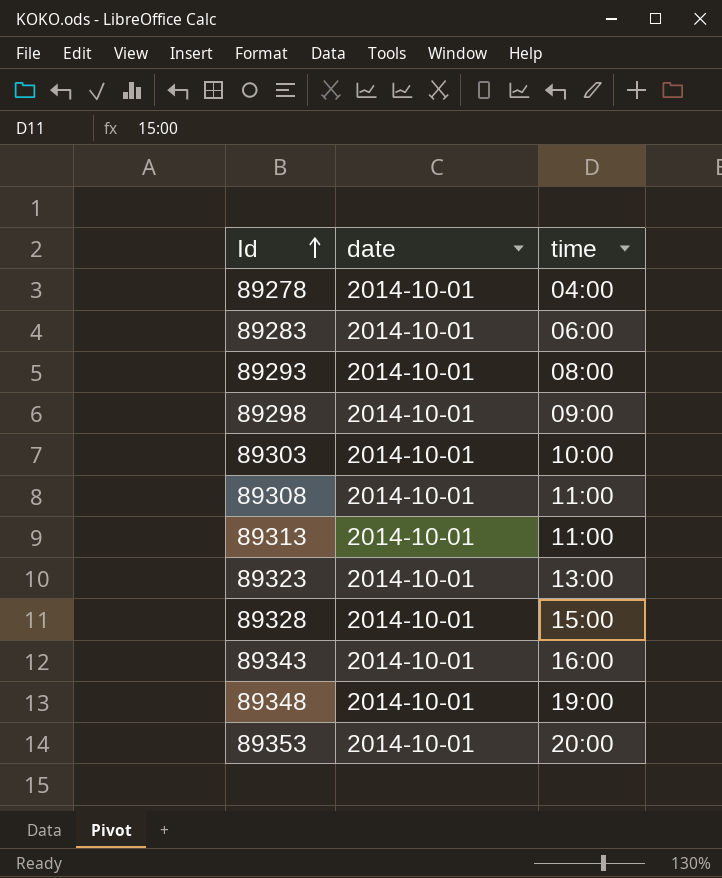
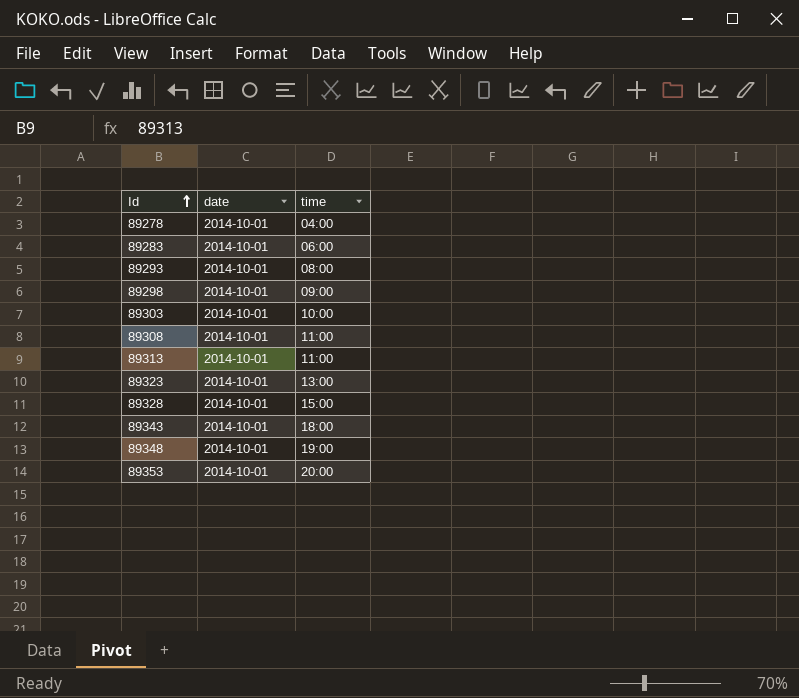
89343 | time: 16:00 -> 18:00

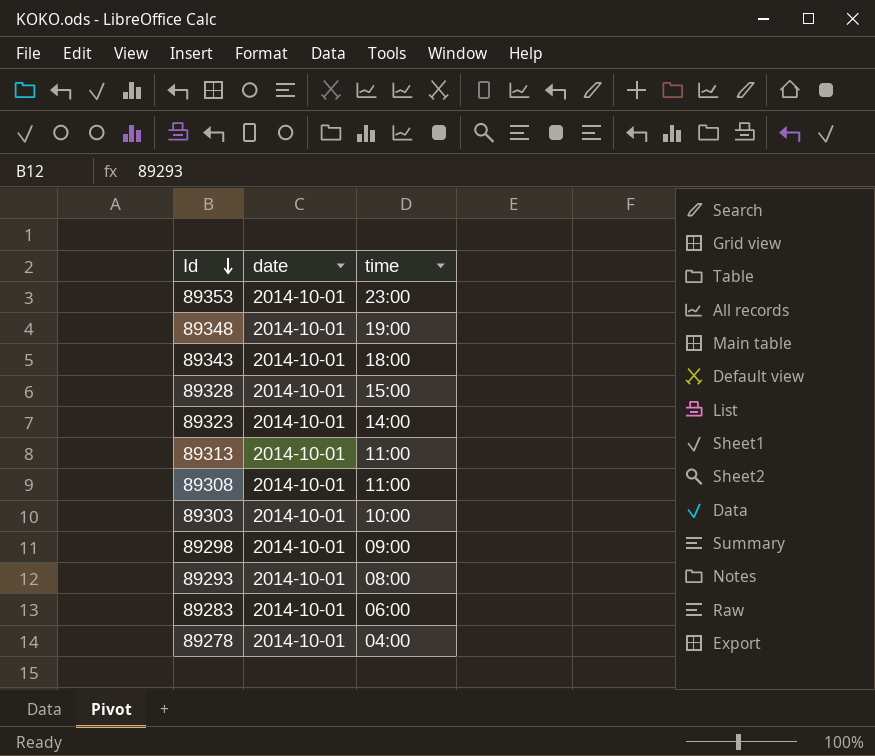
row order: Id ascending -> Id descending
89353 | time: 20:00 -> 23:00
89323 | time: 13:00 -> 14:00

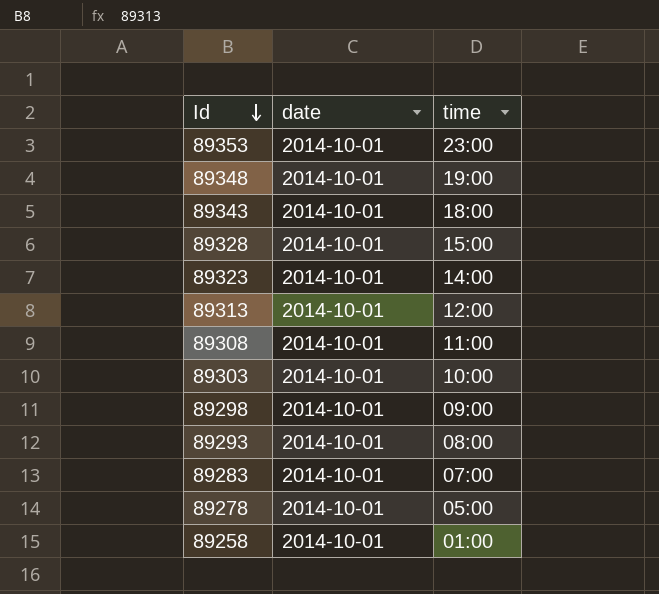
89313 | time: 11:00 -> 12:00
89283 | time: 06:00 -> 07:00
89278 | time: 04:00 -> 05:00
row 89258: none -> 2014-10-01 | 01:00

